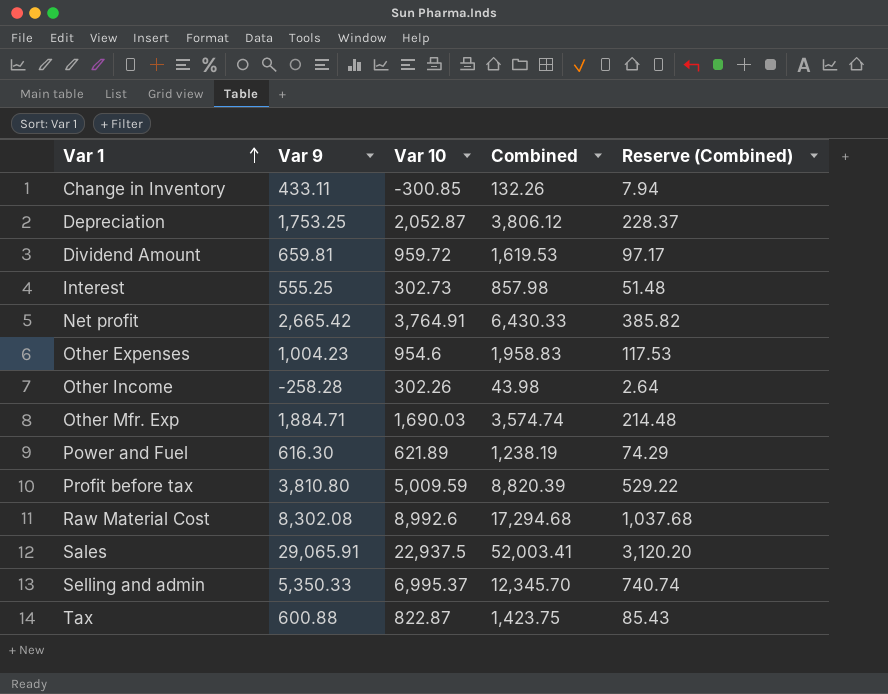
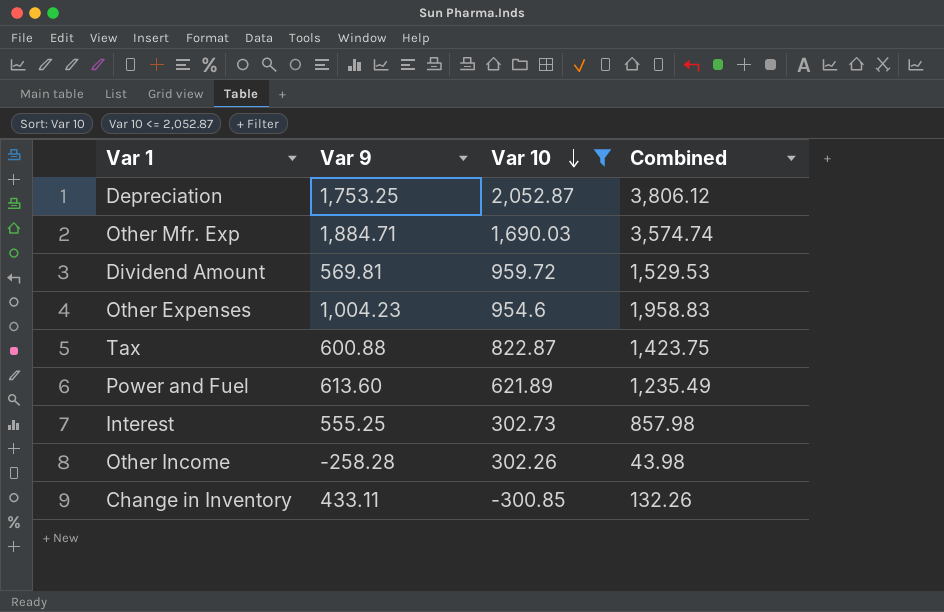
filter: none -> Var 10 <= 2,052.87
row order: Var 1 ascending -> Var 10 descending
column Reserve (Combined) | formula: [Combined] * 0.06 -> none
Dividend Amount | Var 9: 659.81 -> 569.81
Dividend Amount | Combined: 1,619.53 -> 1,529.53
Power and Fuel | Var 9: 616.30 -> 613.60
Power and Fuel | Combined: 1,238.19 -> 1,235.49

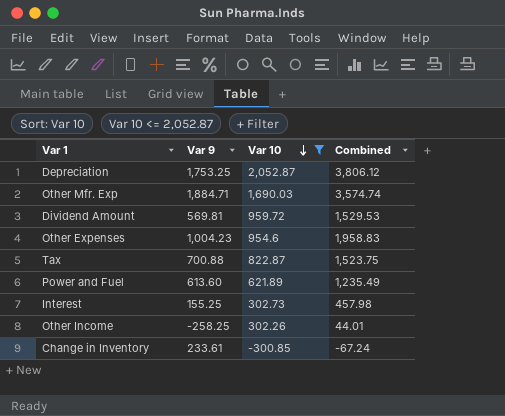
Tax | Var 9: 600.88 -> 700.88
Tax | Combined: 1,423.75 -> 1,523.75
Interest | Var 9: 555.25 -> 155.25
Interest | Combined: 857.98 -> 457.98
Other Income | Var 9: -258.28 -> -258.25
Other Income | Combined: 43.98 -> 44.01
Change in Inventory | Var 9: 433.11 -> 233.61
Change in Inventory | Combined: 132.26 -> -67.24

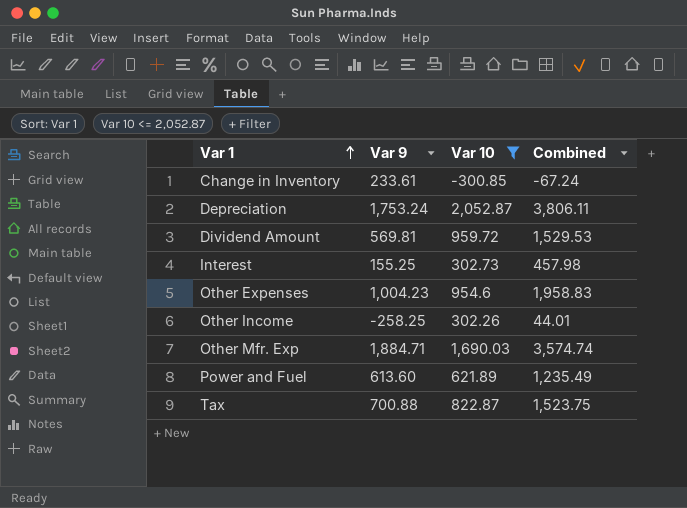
row order: Var 10 descending -> Var 1 ascending
Depreciation | Var 9: 1,753.25 -> 1,753.24
Depreciation | Combined: 3,806.12 -> 3,806.11

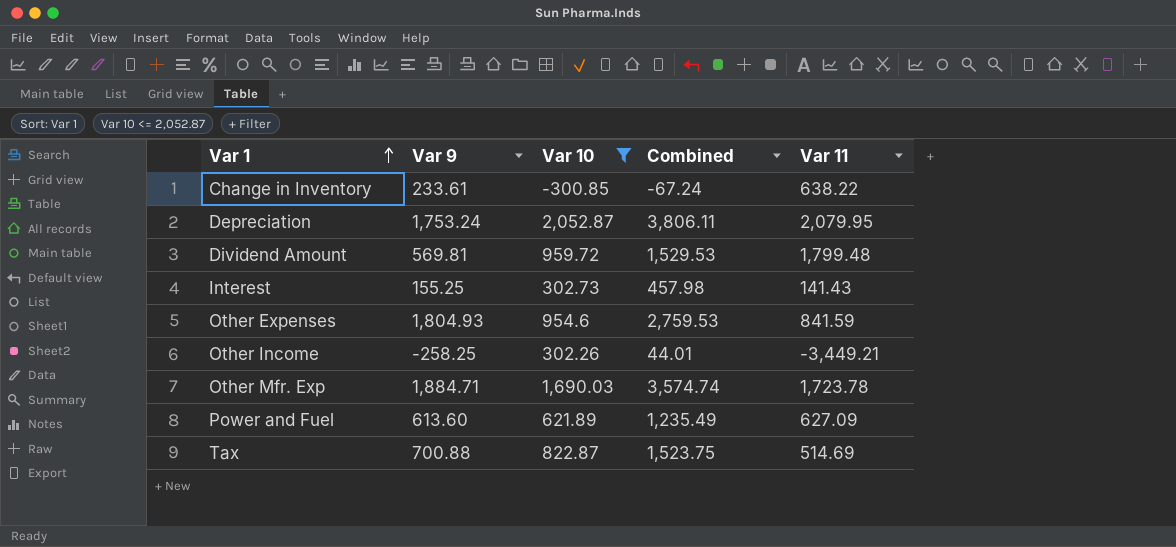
column Var 11 | position: none -> 5
Other Expenses | Var 9: 1,004.23 -> 1,804.93
Other Expenses | Combined: 1,958.83 -> 2,759.53

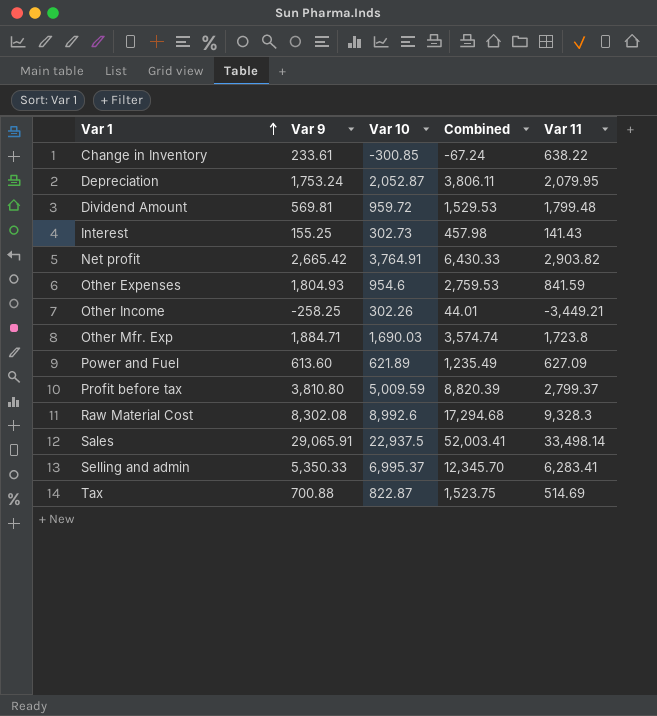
filter: Var 10 <= 2,052.87 -> none
Other Mfr. Exp | Var 11: 1,723.78 -> 1,723.8

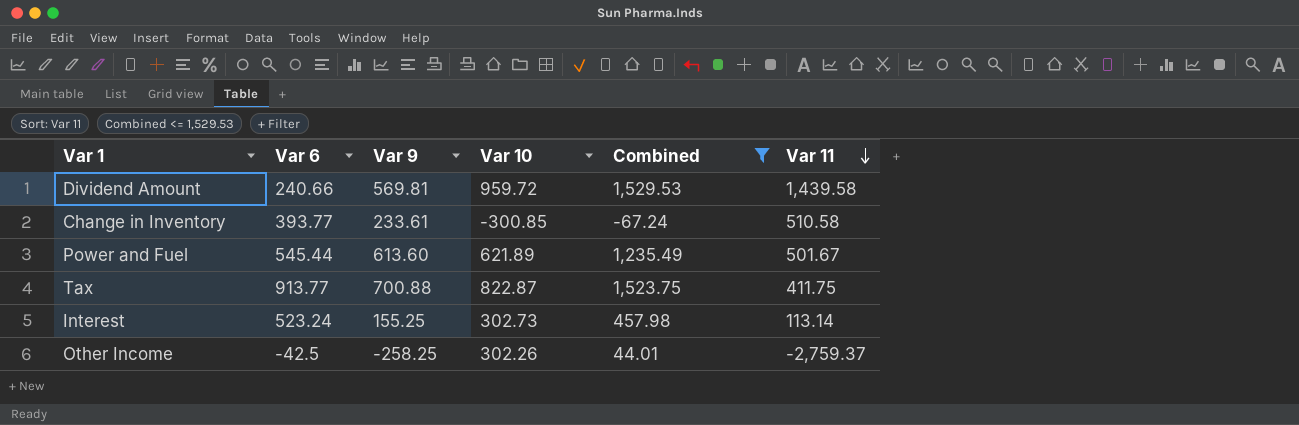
filter: none -> Combined <= 1,529.53
row order: Var 1 ascending -> Var 11 descending
column Var 6 | position: none -> 2
Dividend Amount | Var 11: 1,799.48 -> 1,439.58
Change in Inventory | Var 11: 638.22 -> 510.58
Power and Fuel | Var 11: 627.09 -> 501.67
Tax | Var 11: 514.69 -> 411.75
Interest | Var 11: 141.43 -> 113.14
Other Income | Var 11: -3,449.21 -> -2,759.37

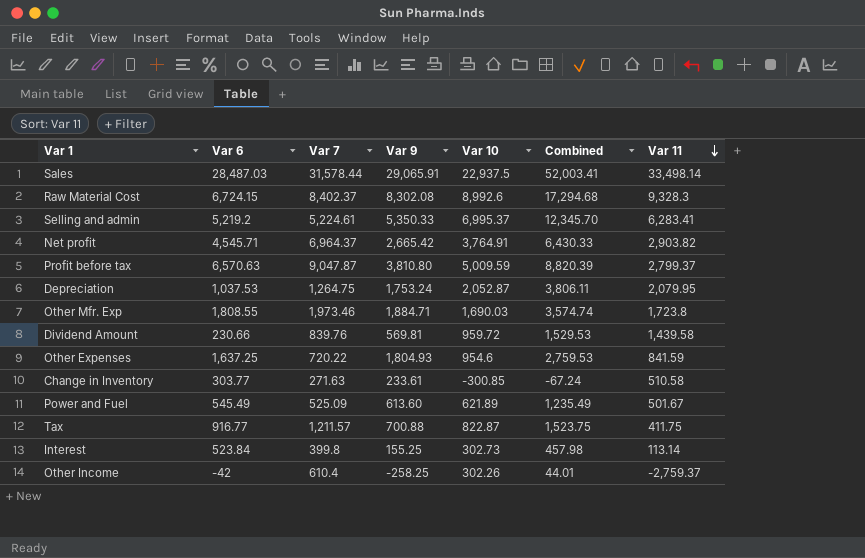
filter: Combined <= 1,529.53 -> none
column Var 7 | position: none -> 3
Dividend Amount | Var 6: 240.66 -> 230.66
Change in Inventory | Var 6: 393.77 -> 303.77
Power and Fuel | Var 6: 545.44 -> 545.49
Tax | Var 6: 913.77 -> 916.77
Interest | Var 6: 523.24 -> 523.84
Other Income | Var 6: -42.5 -> -42

